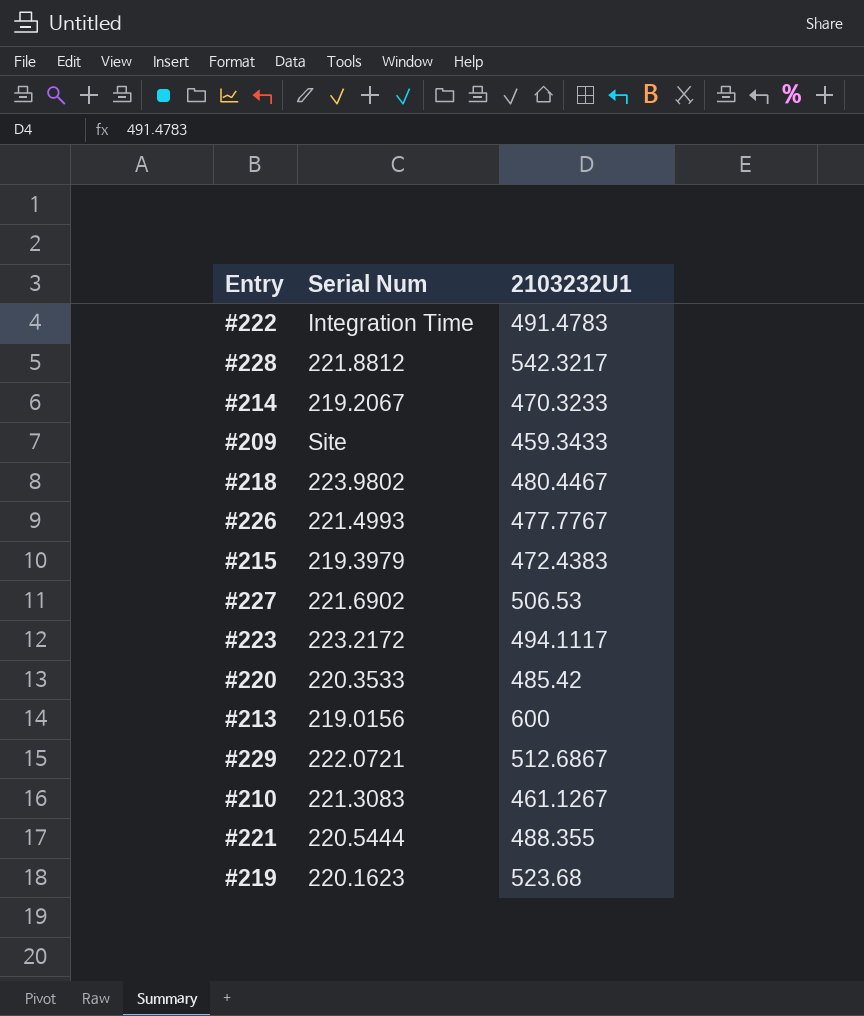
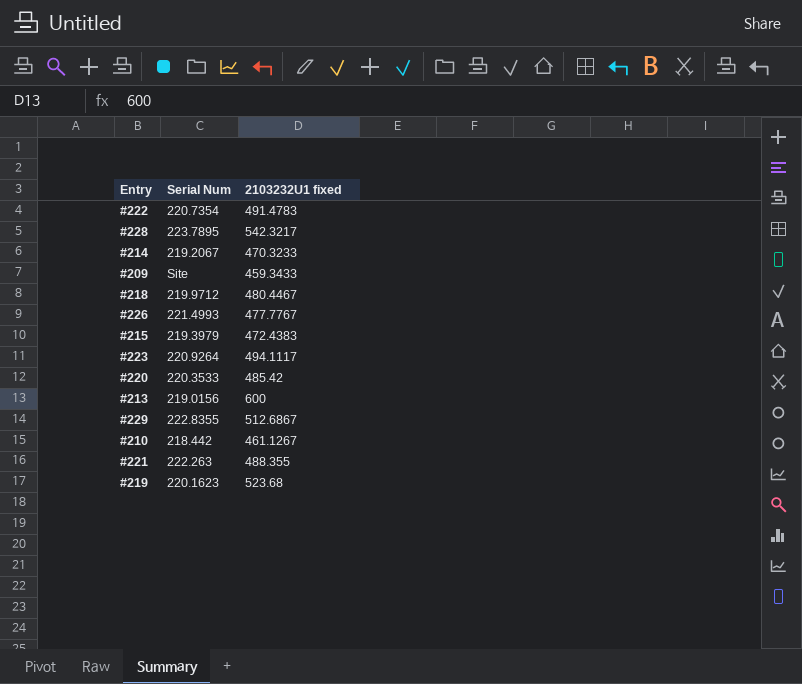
column name: 2103232U1 -> 2103232U1 fixed
row #227: 221.6902 | 506.53 -> none
#222 | Serial Num: Integration Time -> 220.7354
#228 | Serial Num: 221.8812 -> 223.7895
#218 | Serial Num: 223.9802 -> 219.9712
#223 | Serial Num: 223.2172 -> 220.9264
#229 | Serial Num: 222.0721 -> 222.8355
#210 | Serial Num: 221.3083 -> 218.442
#221 | Serial Num: 220.5444 -> 222.263

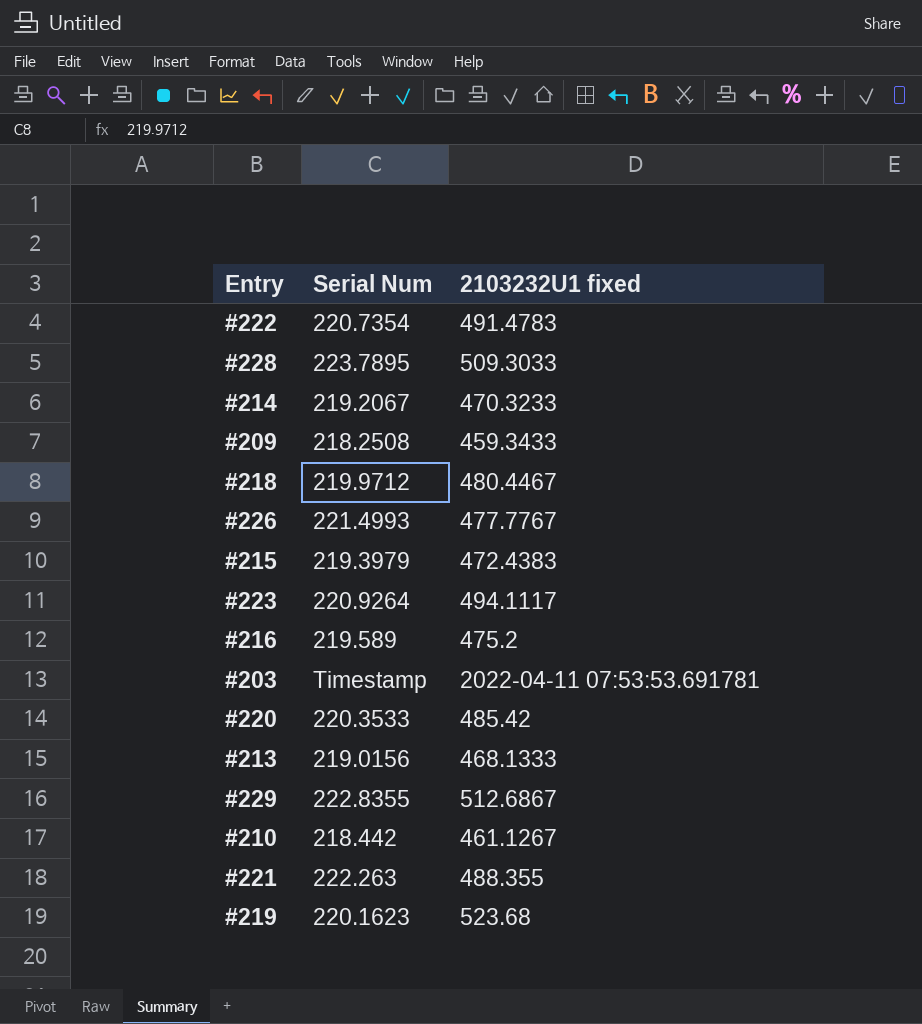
#228 | 2103232U1 fixed: 542.3217 -> 509.3033
#209 | Serial Num: Site -> 218.2508
row #216: none -> 219.589 | 475.2
row #203: none -> Timestamp | 2022-04-11 07:53:53.691781
#213 | 2103232U1 fixed: 600 -> 468.1333

